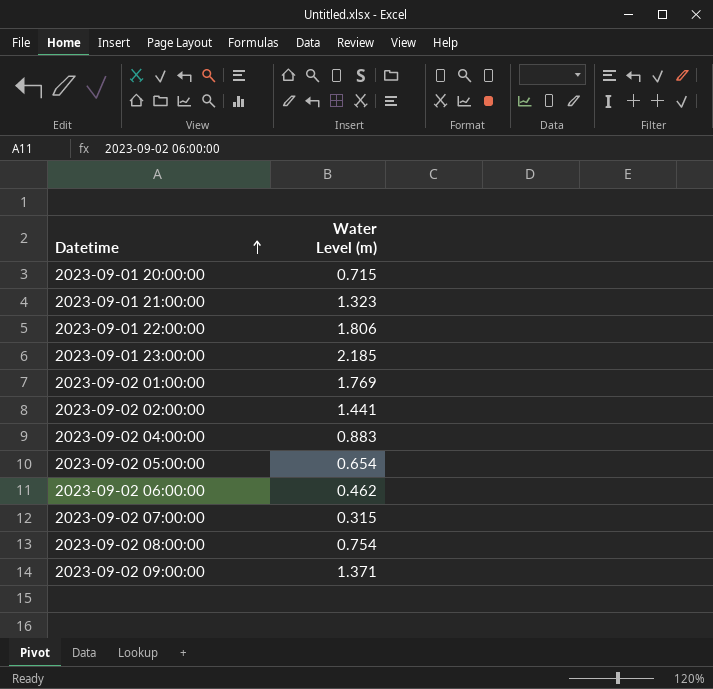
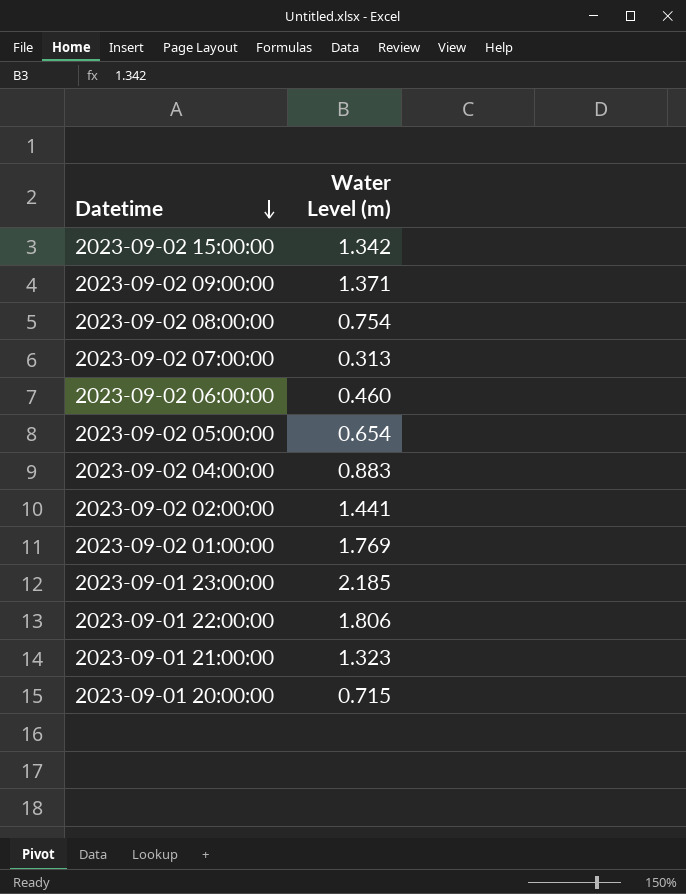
row order: Datetime ascending -> Datetime descending
row 2023-09-02 15:00:00: none -> 1.342
2023-09-02 07:00:00 | Water Level (m): 0.315 -> 0.313
2023-09-02 06:00:00 | Water Level (m): 0.462 -> 0.460

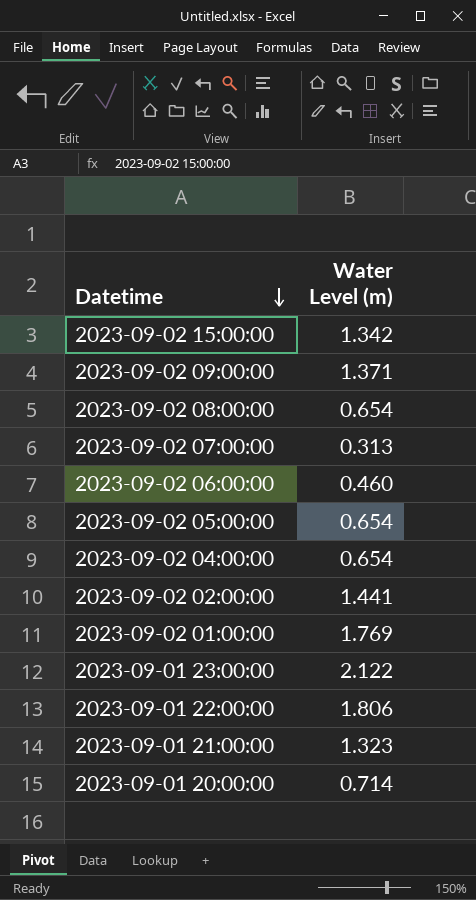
2023-09-02 08:00:00 | Water Level (m): 0.754 -> 0.654
2023-09-02 04:00:00 | Water Level (m): 0.883 -> 0.654
2023-09-01 23:00:00 | Water Level (m): 2.185 -> 2.122
2023-09-01 20:00:00 | Water Level (m): 0.715 -> 0.714

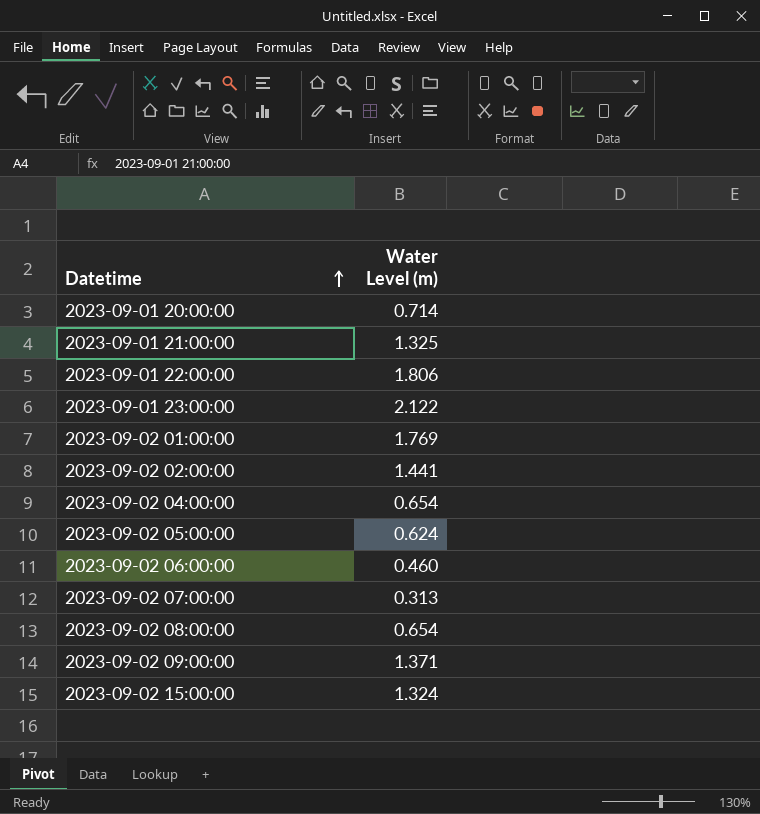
row order: Datetime descending -> Datetime ascending
2023-09-01 21:00:00 | Water Level (m): 1.323 -> 1.325
2023-09-02 05:00:00 | Water Level (m): 0.654 -> 0.624
2023-09-02 15:00:00 | Water Level (m): 1.342 -> 1.324

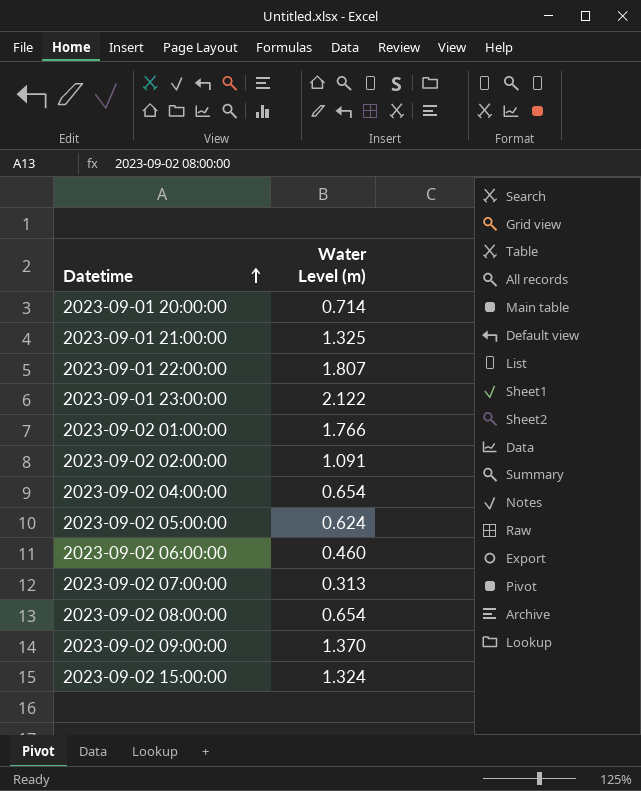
2023-09-01 22:00:00 | Water Level (m): 1.806 -> 1.807
2023-09-02 01:00:00 | Water Level (m): 1.769 -> 1.766
2023-09-02 02:00:00 | Water Level (m): 1.441 -> 1.091
2023-09-02 09:00:00 | Water Level (m): 1.371 -> 1.370

